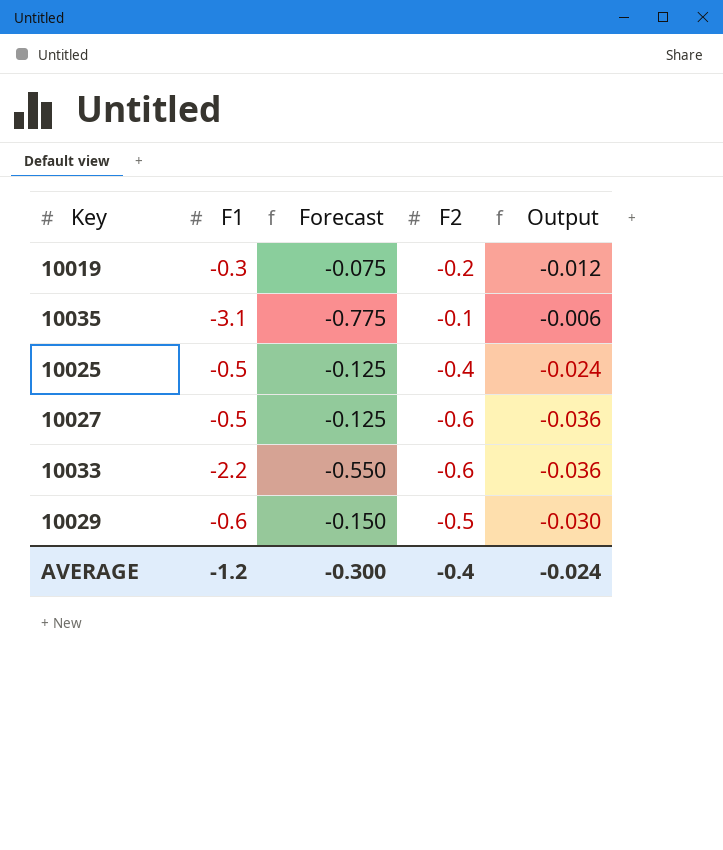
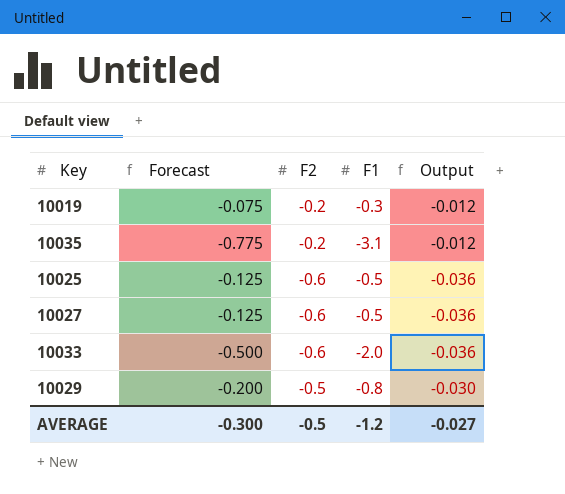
column F1 | position: 2 -> 4
10035 | F2: -0.1 -> -0.2
10035 | Output: -0.006 -> -0.012
10025 | F2: -0.4 -> -0.6
10025 | Output: -0.024 -> -0.036
10033 | Forecast: -0.550 -> -0.500
10033 | F1: -2.2 -> -2.0
10029 | Forecast: -0.150 -> -0.200
10029 | F1: -0.6 -> -0.8
AVERAGE | F2: -0.4 -> -0.5
AVERAGE | Output: -0.024 -> -0.027

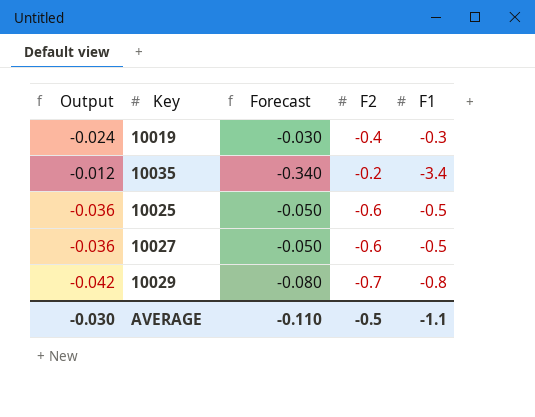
column Output | position: 5 -> 1
column Forecast | formula: [F1] * 0.25 -> [F1] * 0.1
row 10033: -0.500 | -0.6 | -2.0 | -0.036 -> none
10019 | Output: -0.012 -> -0.024
10019 | F2: -0.2 -> -0.4
10035 | F1: -3.1 -> -3.4
10029 | Output: -0.030 -> -0.042
10029 | F2: -0.5 -> -0.7
AVERAGE | Output: -0.027 -> -0.030
AVERAGE | Forecast: -0.300 -> -0.110
AVERAGE | F1: -1.2 -> -1.1

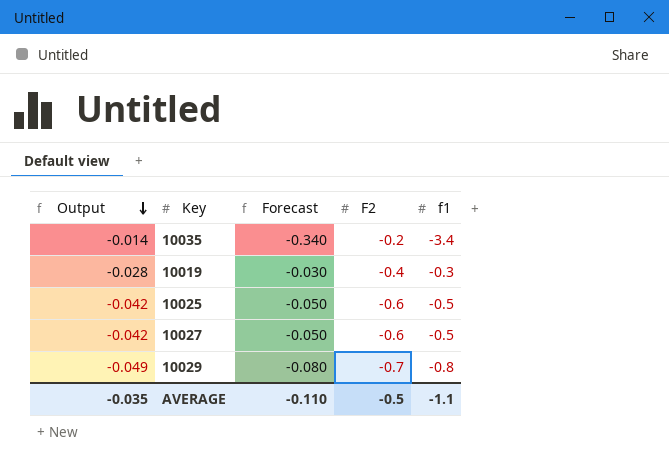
row order: none -> Output descending
column Output | formula: [F2] * 0.06 -> [F2] * 0.07
column name: F1 -> f1
AVERAGE | Output: -0.030 -> -0.035

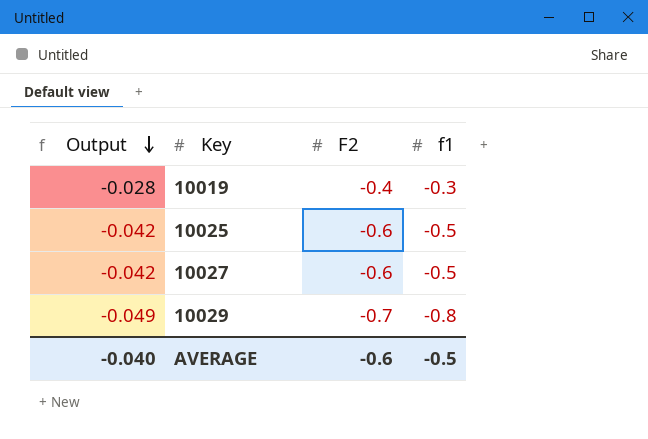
column Forecast | formula: [f1] * 0.1 -> none
row 10035: -0.014 | -0.340 | -0.2 | -3.4 -> none
AVERAGE | Output: -0.035 -> -0.040
AVERAGE | F2: -0.5 -> -0.6
AVERAGE | f1: -1.1 -> -0.5

